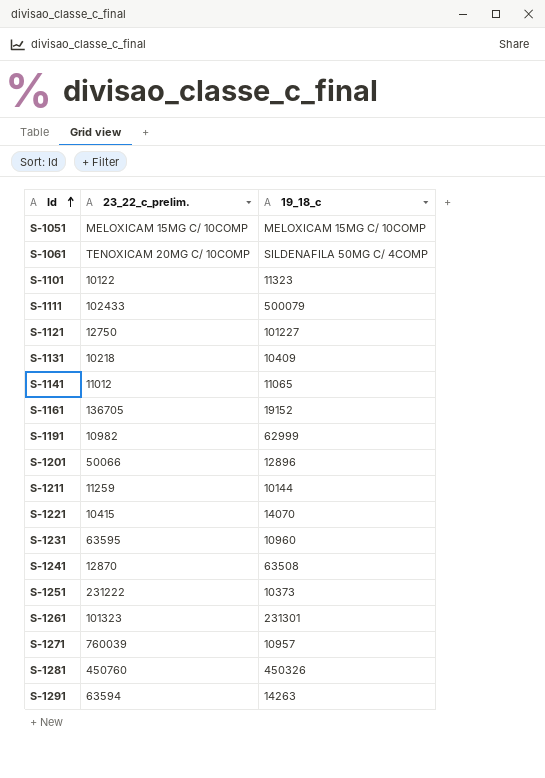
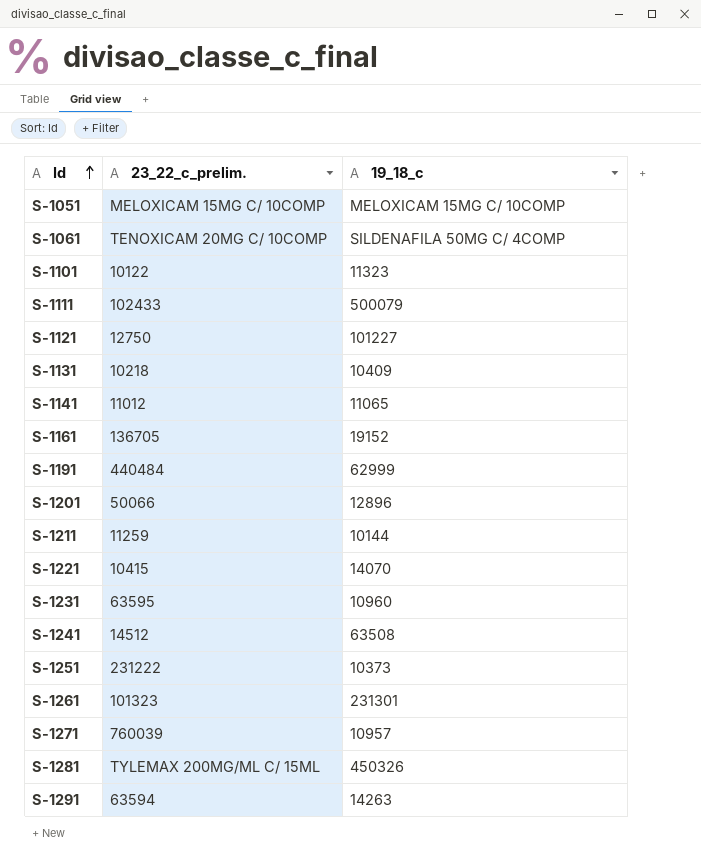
S-1191 | 23_22_c_prelim.: 10982 -> 440484
S-1241 | 23_22_c_prelim.: 12870 -> 14512
S-1281 | 23_22_c_prelim.: 450760 -> TYLEMAX 200MG/ML C/ 15ML

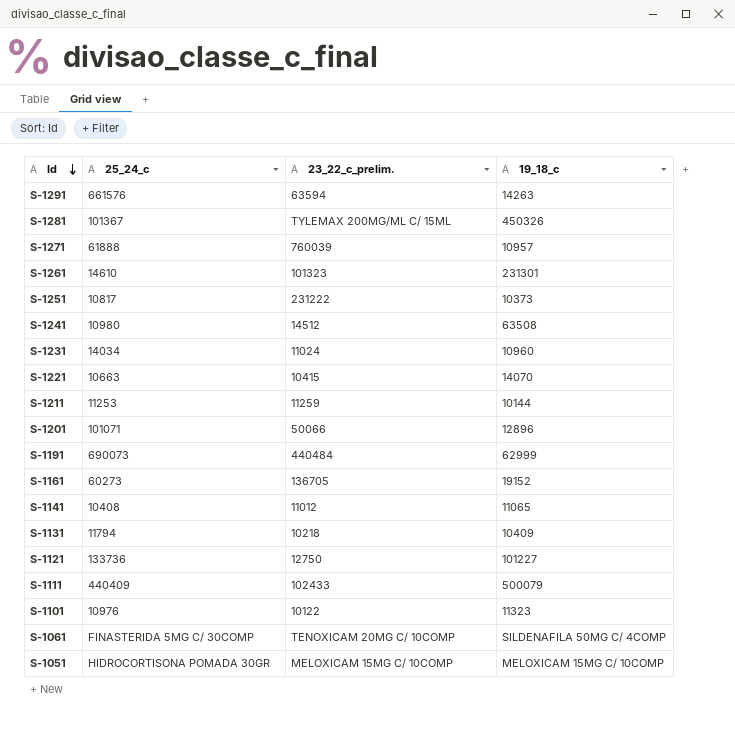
row order: Id ascending -> Id descending
column 25_24_c | position: none -> 2
S-1231 | 23_22_c_prelim.: 63595 -> 11024

